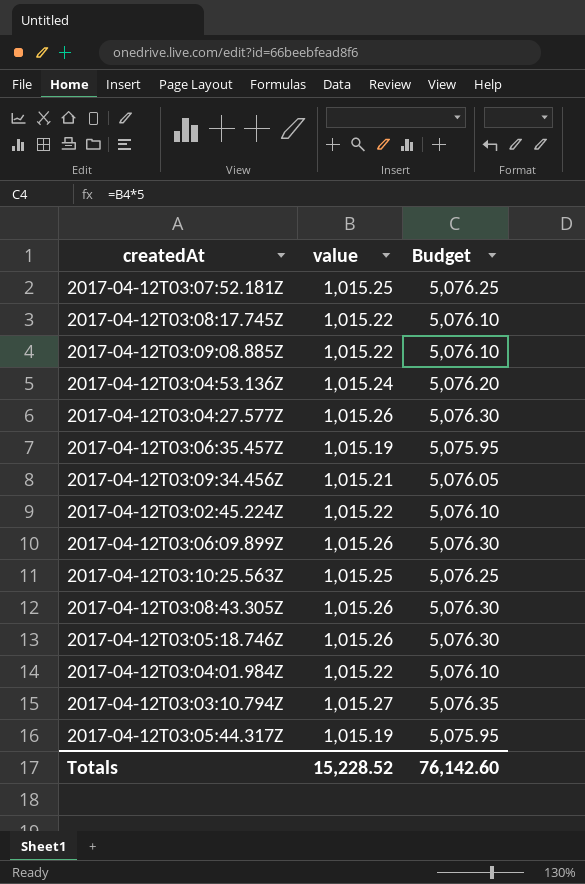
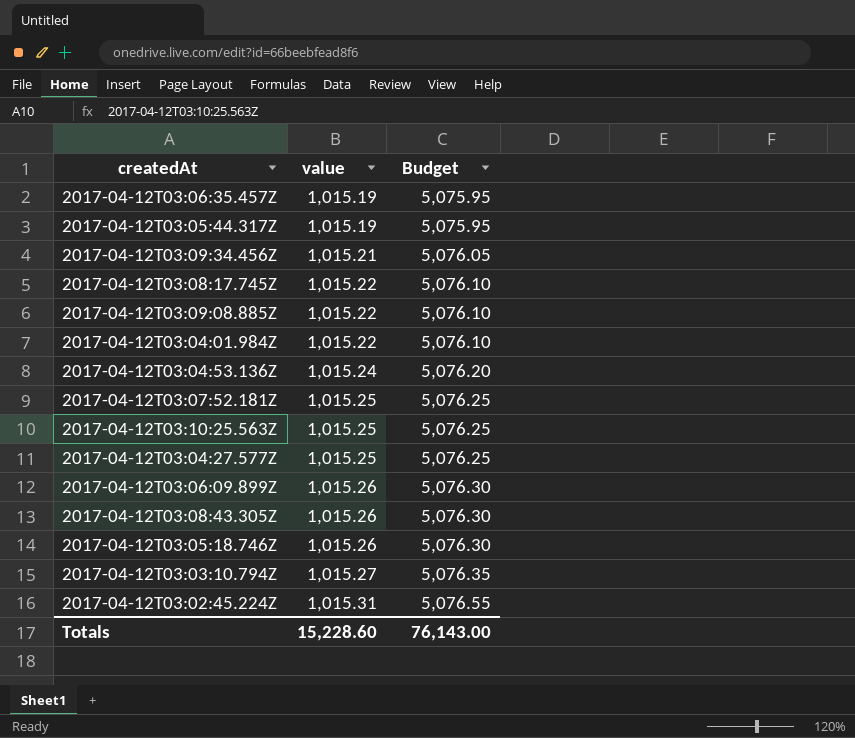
row order: none -> value ascending
2017-04-12T03:04:27.577Z | value: 1,015.26 -> 1,015.25
2017-04-12T03:04:27.577Z | Budget: 5,076.30 -> 5,076.25
2017-04-12T03:02:45.224Z | value: 1,015.22 -> 1,015.31
2017-04-12T03:02:45.224Z | Budget: 5,076.10 -> 5,076.55
Totals | value: 15,228.52 -> 15,228.60
Totals | Budget: 76,142.60 -> 76,143.00

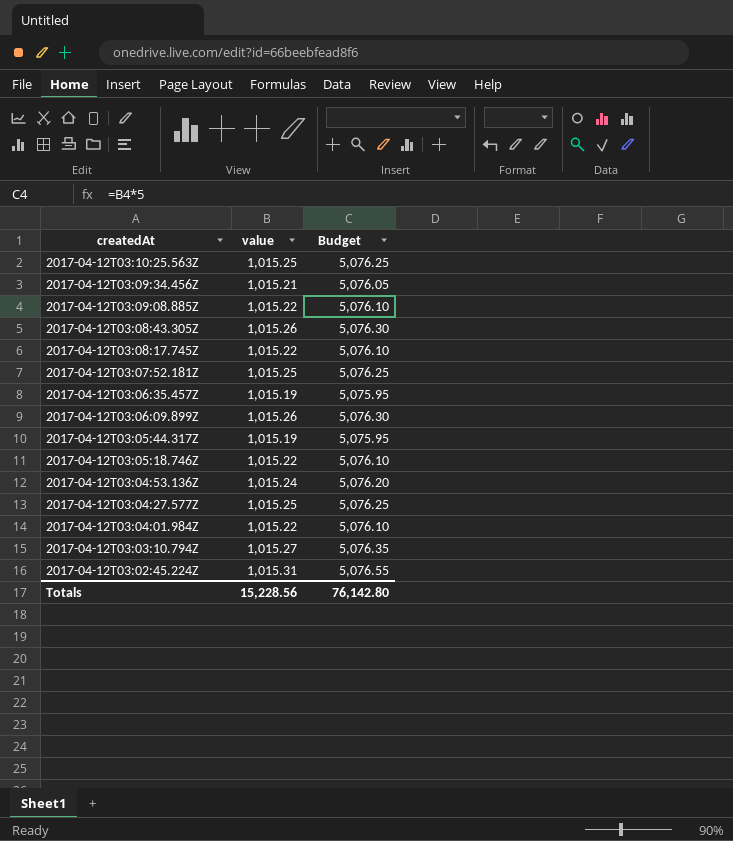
row order: value ascending -> createdAt descending
2017-04-12T03:05:18.746Z | value: 1,015.26 -> 1,015.22
2017-04-12T03:05:18.746Z | Budget: 5,076.30 -> 5,076.10
Totals | value: 15,228.60 -> 15,228.56
Totals | Budget: 76,143.00 -> 76,142.80

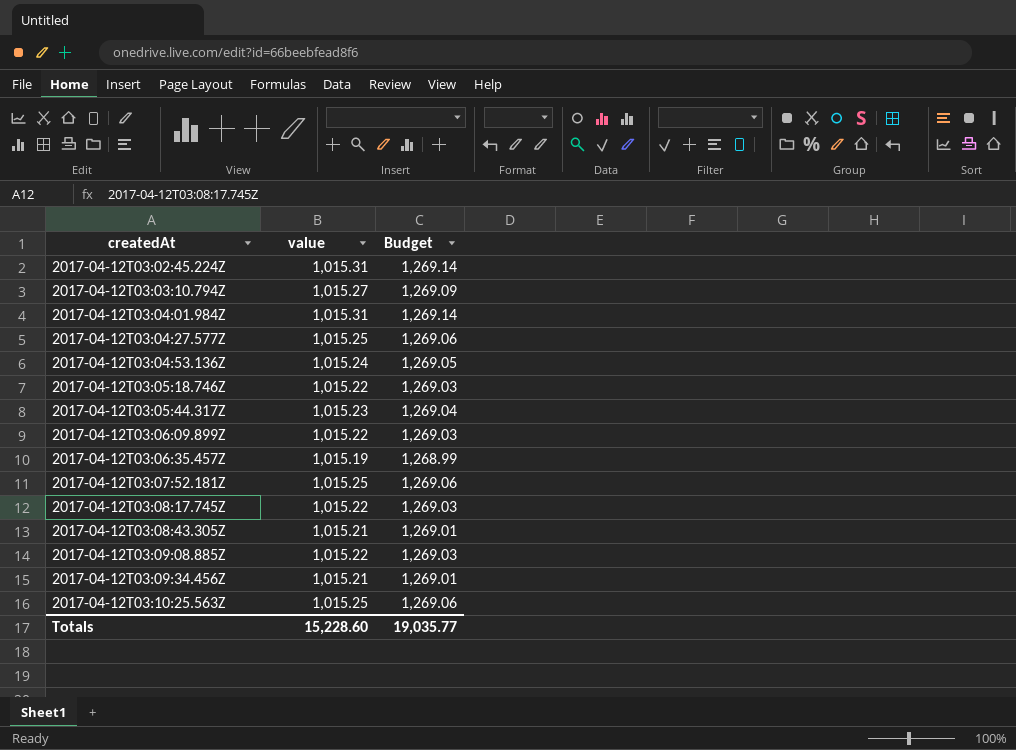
row order: createdAt descending -> createdAt ascending
column Budget | formula: [value] * 5 -> [value] * 1.25
2017-04-12T03:04:01.984Z | value: 1,015.22 -> 1,015.31
2017-04-12T03:05:44.317Z | value: 1,015.19 -> 1,015.23
2017-04-12T03:06:09.899Z | value: 1,015.26 -> 1,015.22
2017-04-12T03:08:43.305Z | value: 1,015.26 -> 1,015.21
Totals | value: 15,228.56 -> 15,228.60
Totals | Budget: 76,142.80 -> 19,035.77

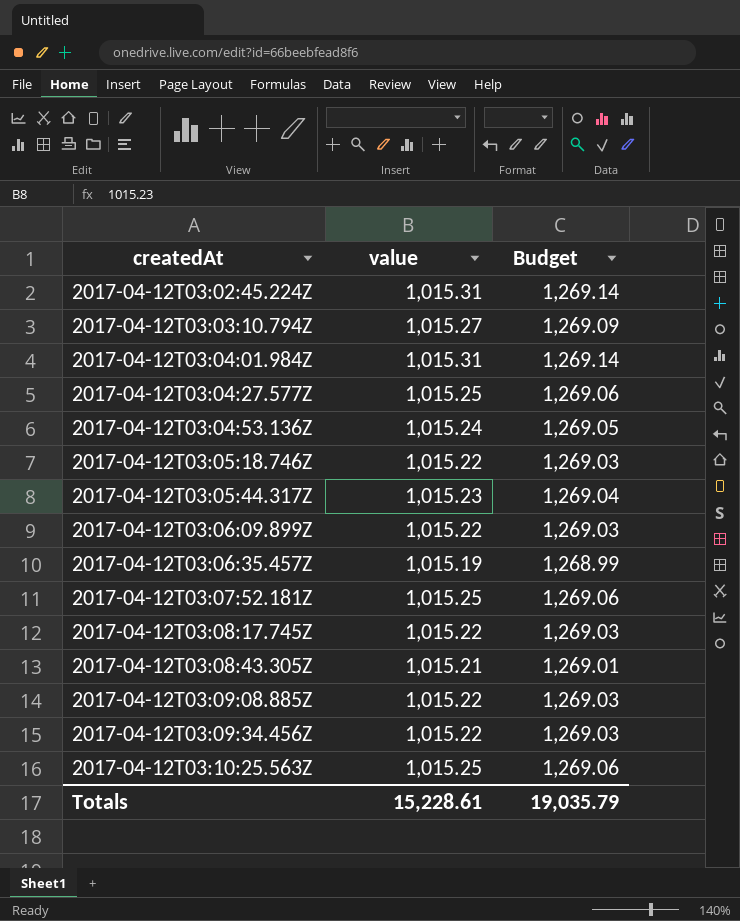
2017-04-12T03:09:34.456Z | value: 1,015.21 -> 1,015.22
2017-04-12T03:09:34.456Z | Budget: 1,269.01 -> 1,269.03
Totals | value: 15,228.60 -> 15,228.61
Totals | Budget: 19,035.77 -> 19,035.79

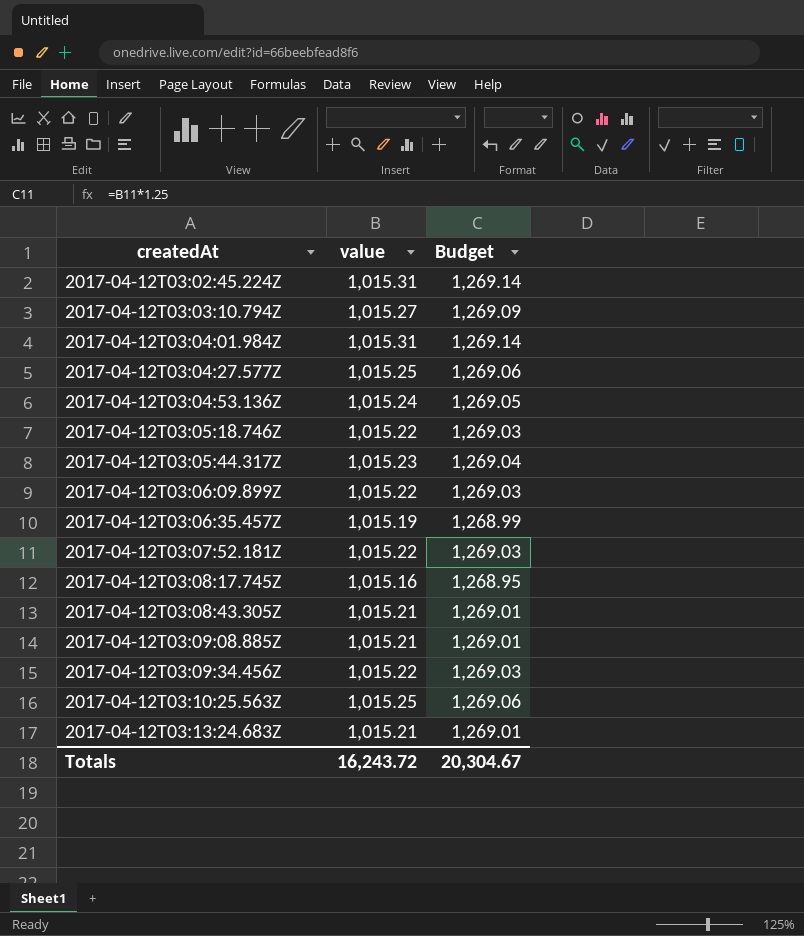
2017-04-12T03:07:52.181Z | value: 1,015.25 -> 1,015.22
2017-04-12T03:07:52.181Z | Budget: 1,269.06 -> 1,269.03
2017-04-12T03:08:17.745Z | value: 1,015.22 -> 1,015.16
2017-04-12T03:08:17.745Z | Budget: 1,269.03 -> 1,268.95
2017-04-12T03:09:08.885Z | value: 1,015.22 -> 1,015.21
2017-04-12T03:09:08.885Z | Budget: 1,269.03 -> 1,269.01
row 2017-04-12T03:13:24.683Z: none -> 1,015.21 | 1,269.01
Totals | value: 15,228.61 -> 16,243.72
Totals | Budget: 19,035.79 -> 20,304.67

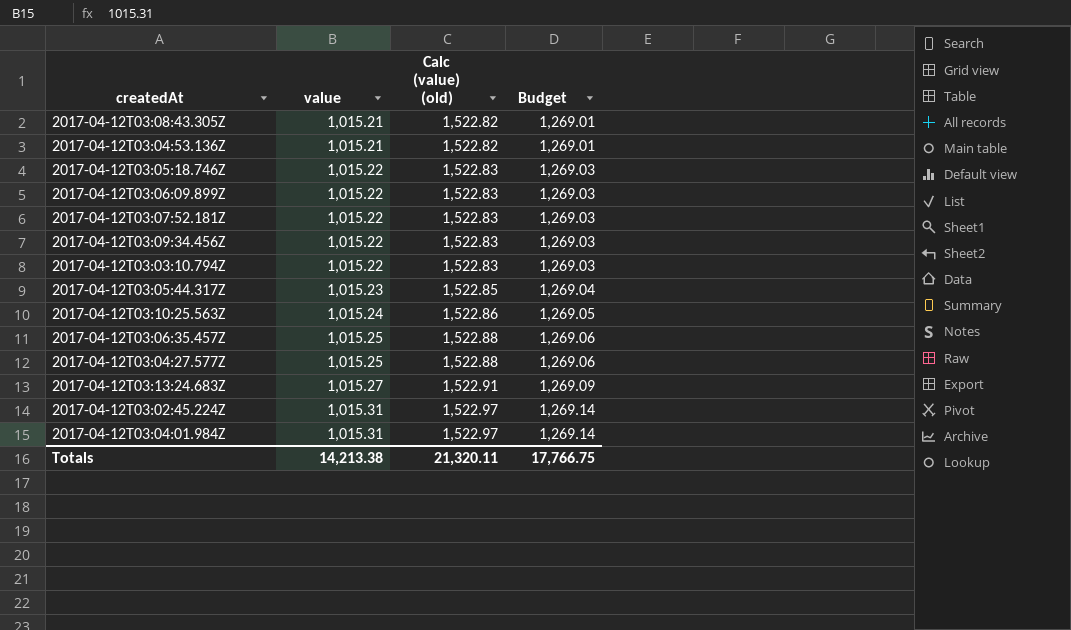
row order: createdAt ascending -> value ascending
column Calc (value) (old) | formula: none -> [value] * 1.5
row 2017-04-12T03:08:17.745Z: 1,015.16 | 1,268.95 -> none
row 2017-04-12T03:09:08.885Z: 1,015.21 | 1,269.01 -> none
2017-04-12T03:04:53.136Z | value: 1,015.24 -> 1,015.21
2017-04-12T03:04:53.136Z | Budget: 1,269.05 -> 1,269.01
2017-04-12T03:03:10.794Z | value: 1,015.27 -> 1,015.22
2017-04-12T03:03:10.794Z | Budget: 1,269.09 -> 1,269.03
2017-04-12T03:10:25.563Z | value: 1,015.25 -> 1,015.24
2017-04-12T03:10:25.563Z | Budget: 1,269.06 -> 1,269.05
2017-04-12T03:06:35.457Z | value: 1,015.19 -> 1,015.25
2017-04-12T03:06:35.457Z | Budget: 1,268.99 -> 1,269.06
2017-04-12T03:13:24.683Z | value: 1,015.21 -> 1,015.27
2017-04-12T03:13:24.683Z | Budget: 1,269.01 -> 1,269.09
Totals | value: 16,243.72 -> 14,213.38
Totals | Budget: 20,304.67 -> 17,766.75

